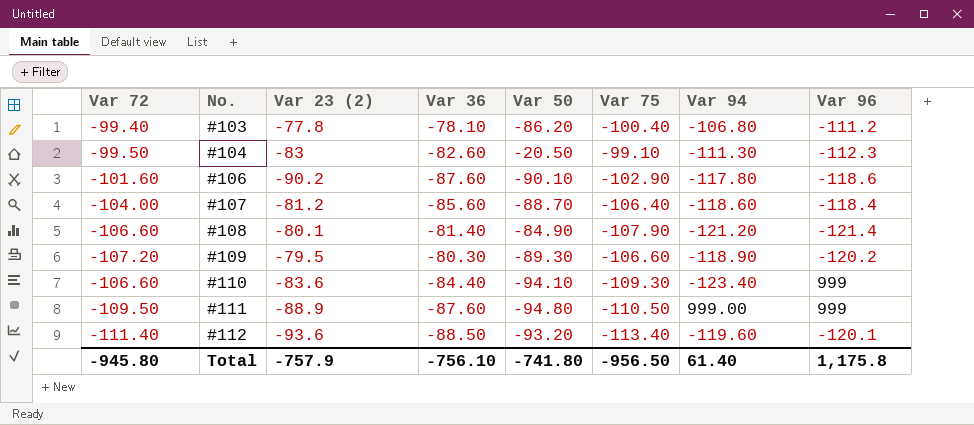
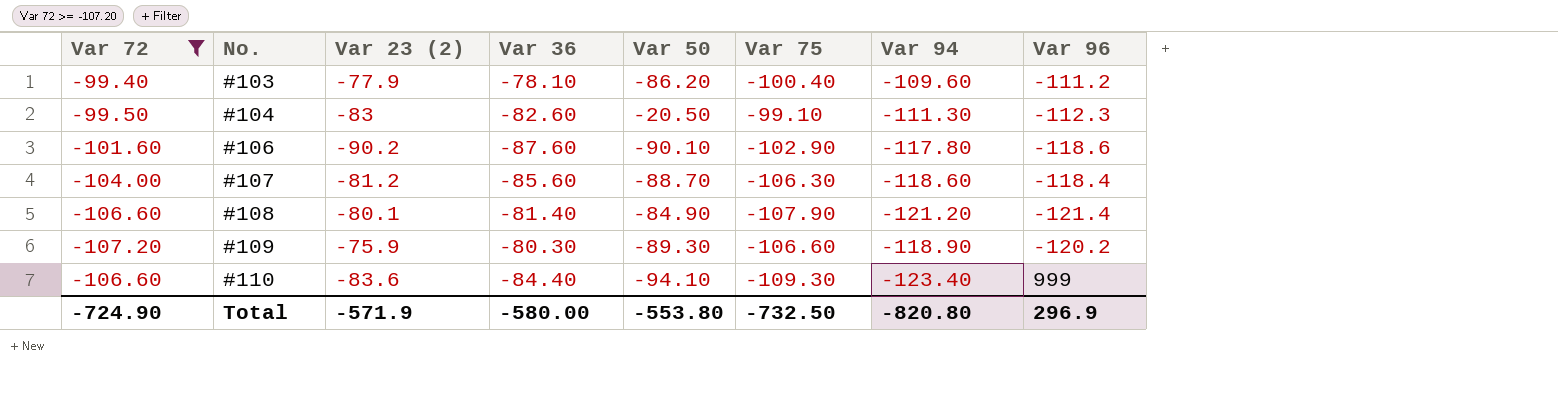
filter: none -> Var 72 >= -107.20
#103 | Var 23 (2): -77.8 -> -77.9
#103 | Var 94: -106.80 -> -109.60
#107 | Var 75: -106.40 -> -106.30
#109 | Var 23 (2): -79.5 -> -75.9
Total | Var 72: -945.80 -> -724.90
Total | Var 23 (2): -757.9 -> -571.9
Total | Var 36: -756.10 -> -580.00
Total | Var 50: -741.80 -> -553.80
Total | Var 75: -956.50 -> -732.50
Total | Var 94: 61.40 -> -820.80
Total | Var 96: 1,175.8 -> 296.9

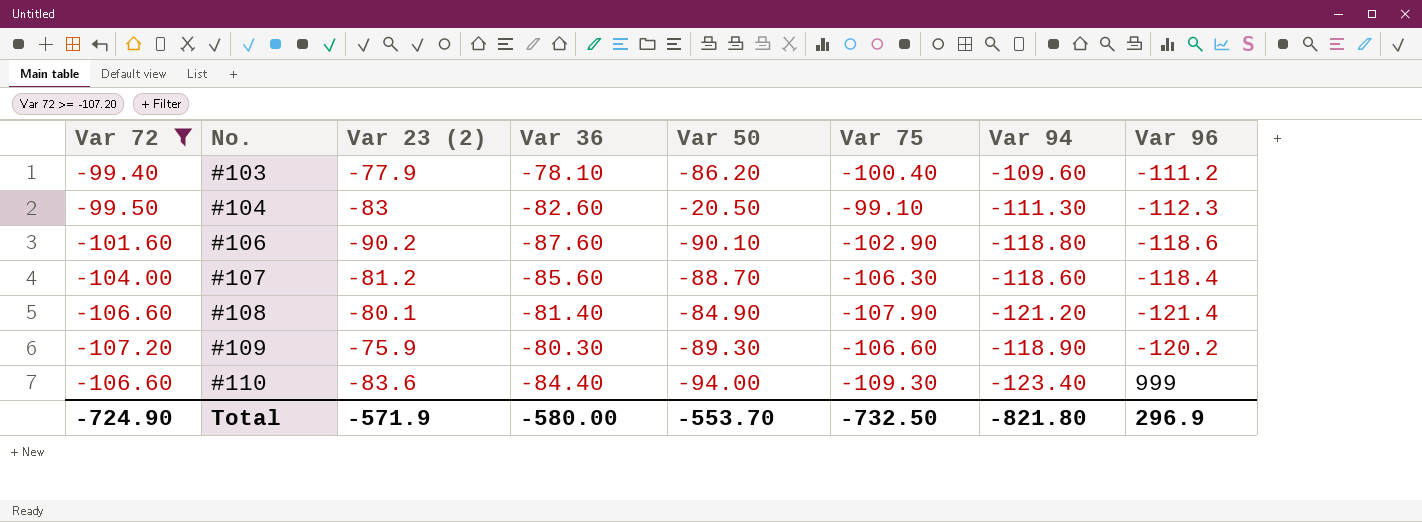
#106 | Var 94: -117.80 -> -118.80
#110 | Var 50: -94.10 -> -94.00
Total | Var 50: -553.80 -> -553.70
Total | Var 94: -820.80 -> -821.80

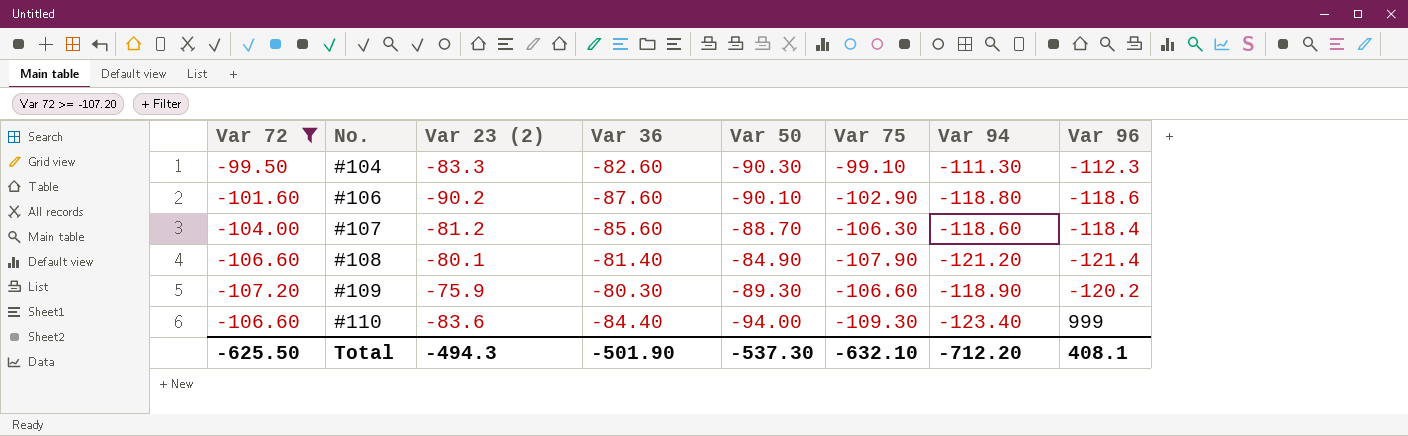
row #103: -99.40 | -77.9 | -78.10 | -86.20 | -100.40 | -109.60 | -111.2 -> none
#104 | Var 23 (2): -83 -> -83.3
#104 | Var 50: -20.50 -> -90.30
Total | Var 72: -724.90 -> -625.50
Total | Var 23 (2): -571.9 -> -494.3
Total | Var 36: -580.00 -> -501.90
Total | Var 50: -553.70 -> -537.30
Total | Var 75: -732.50 -> -632.10
Total | Var 94: -821.80 -> -712.20
Total | Var 96: 296.9 -> 408.1

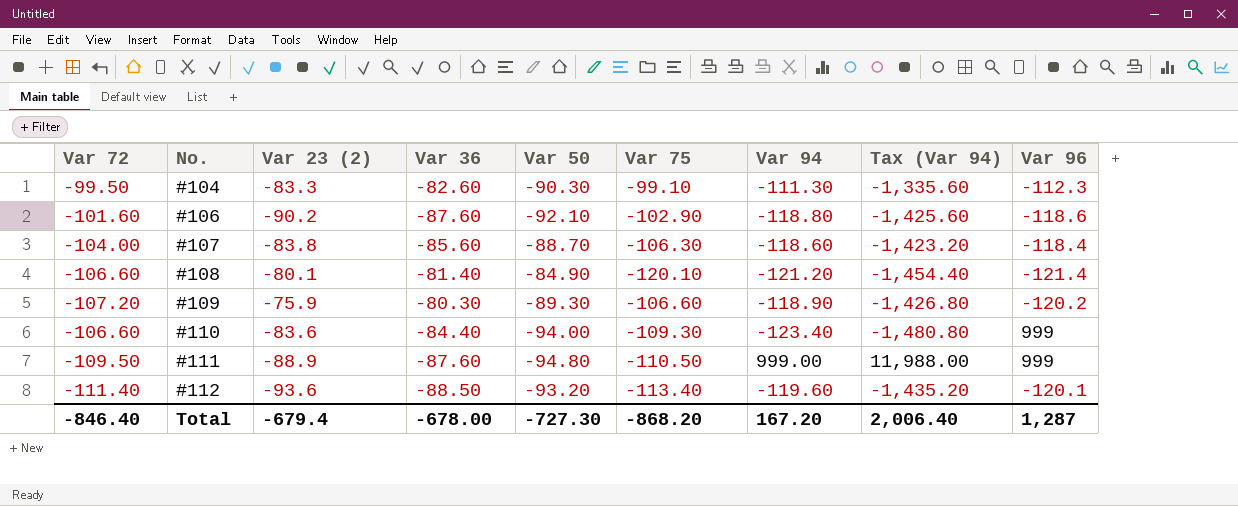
filter: Var 72 >= -107.20 -> none
column Tax (Var 94) | formula: none -> [Var 94] * 12
#106 | Var 50: -90.10 -> -92.10
#107 | Var 23 (2): -81.2 -> -83.8
#108 | Var 75: -107.90 -> -120.10
Total | Var 72: -625.50 -> -846.40
Total | Var 23 (2): -494.3 -> -679.4
Total | Var 36: -501.90 -> -678.00
Total | Var 50: -537.30 -> -727.30
Total | Var 75: -632.10 -> -868.20
Total | Var 94: -712.20 -> 167.20
Total | Var 96: 408.1 -> 1,287

